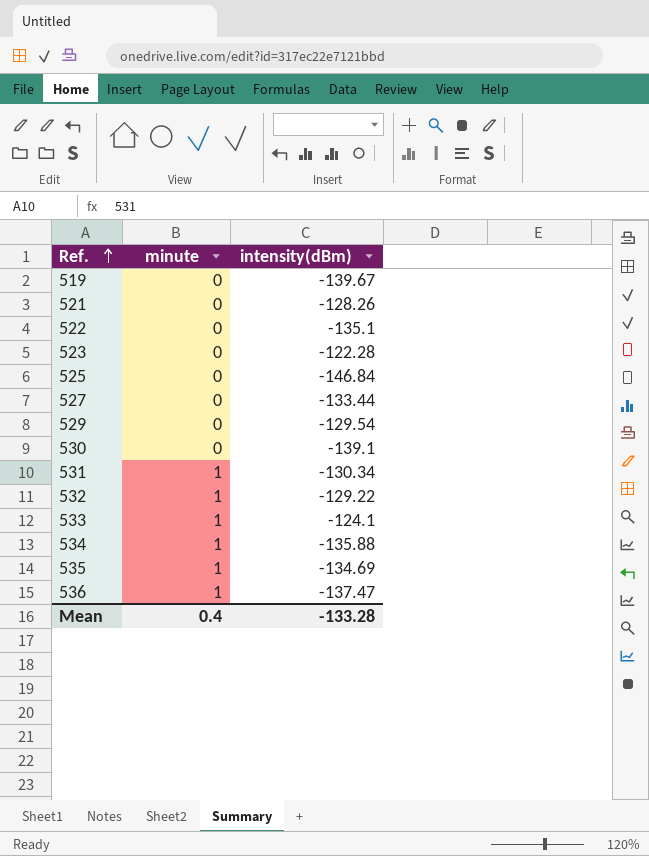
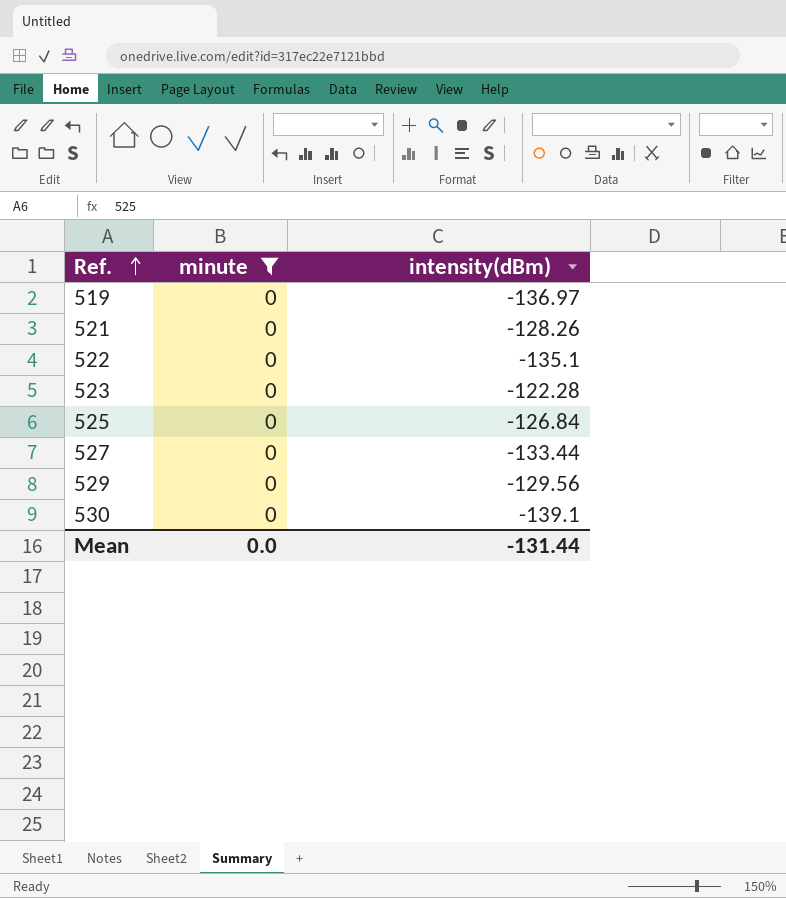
filter: none -> minute = 0
519 | intensity(dBm): -139.67 -> -136.97
525 | intensity(dBm): -146.84 -> -126.84
529 | intensity(dBm): -129.54 -> -129.56
Mean | minute: 0.4 -> 0.0
Mean | intensity(dBm): -133.28 -> -131.44

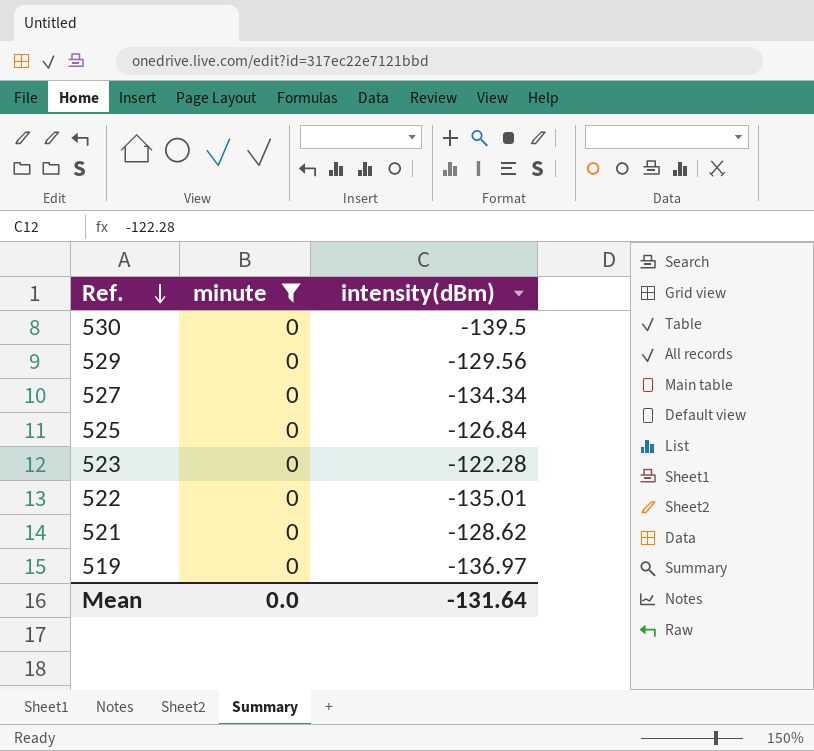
row order: Ref. ascending -> Ref. descending
530 | intensity(dBm): -139.1 -> -139.5
527 | intensity(dBm): -133.44 -> -134.34
522 | intensity(dBm): -135.1 -> -135.01
521 | intensity(dBm): -128.26 -> -128.62
Mean | intensity(dBm): -131.44 -> -131.64

